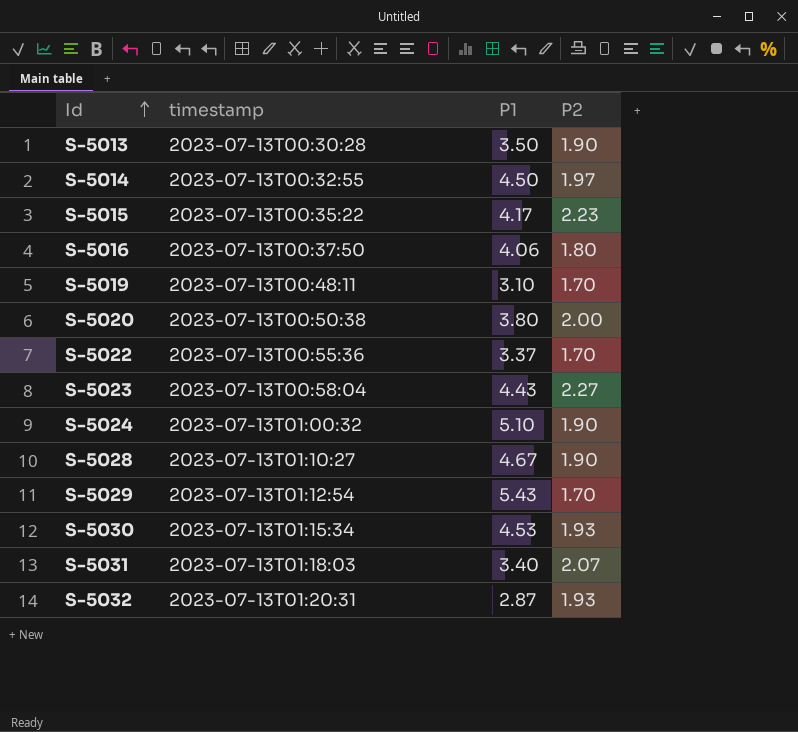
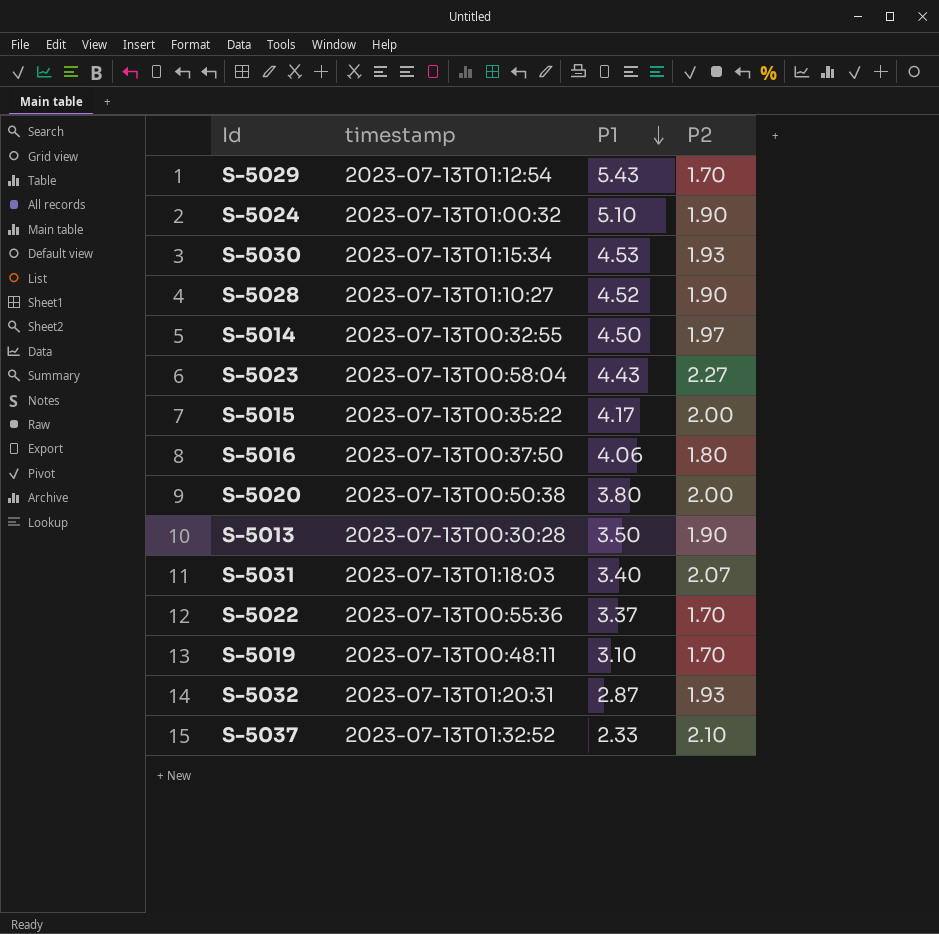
row order: Id ascending -> P1 descending
S-5028 | P1: 4.67 -> 4.52
S-5015 | P2: 2.23 -> 2.00
row S-5037: none -> 2023-07-13T01:32:52 | 2.33 | 2.10

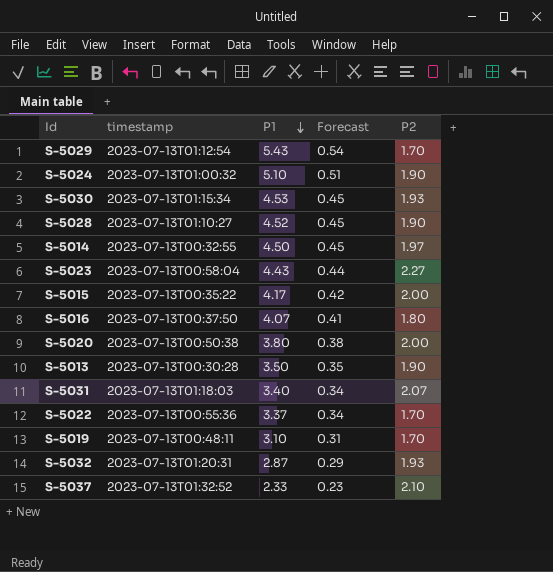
column Forecast | formula: none -> [P1] * 0.1
S-5016 | P1: 4.06 -> 4.07

